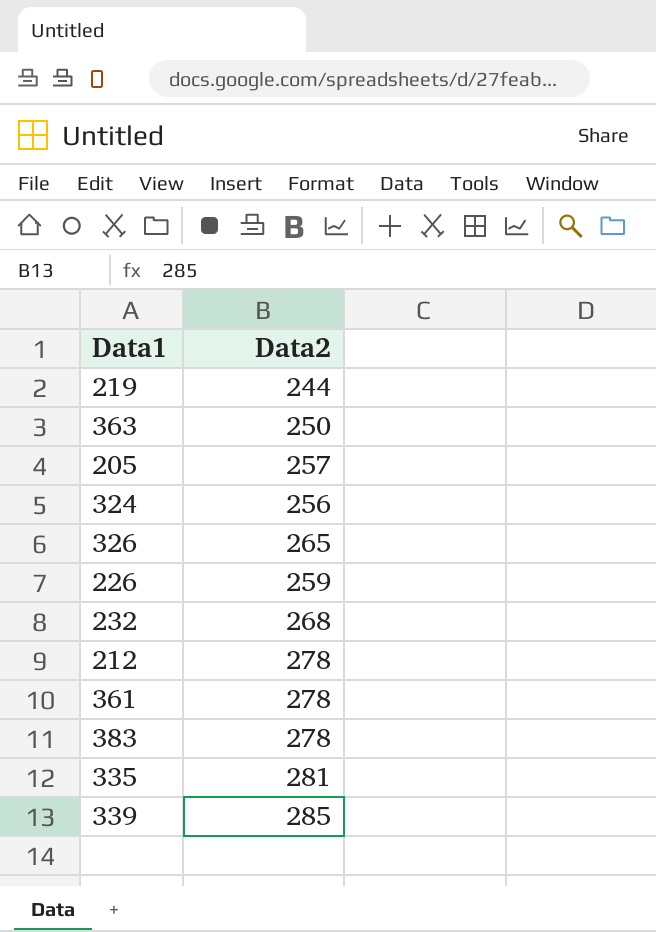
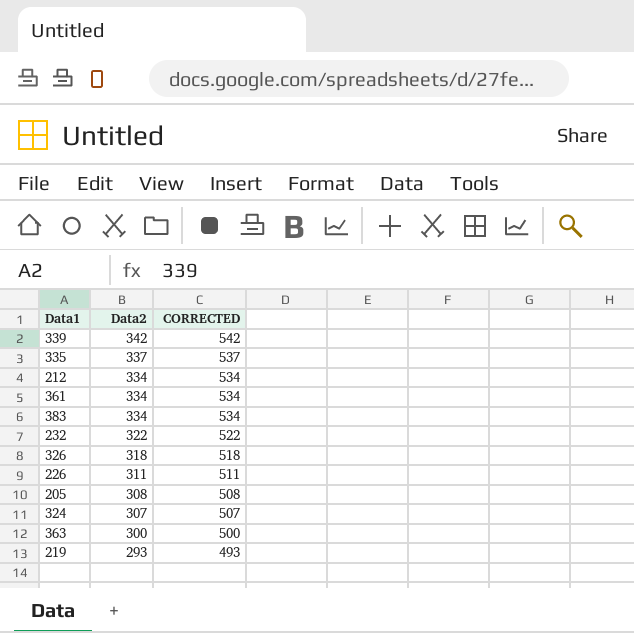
row order: none -> Data2 descending
column CORRECTED | formula: none -> [Data2] + 200
339 | Data2: 285 -> 342
335 | Data2: 281 -> 337
212 | Data2: 278 -> 334
361 | Data2: 278 -> 334
383 | Data2: 278 -> 334
232 | Data2: 268 -> 322
326 | Data2: 265 -> 318
226 | Data2: 259 -> 311
205 | Data2: 257 -> 308
324 | Data2: 256 -> 307
363 | Data2: 250 -> 300
219 | Data2: 244 -> 293

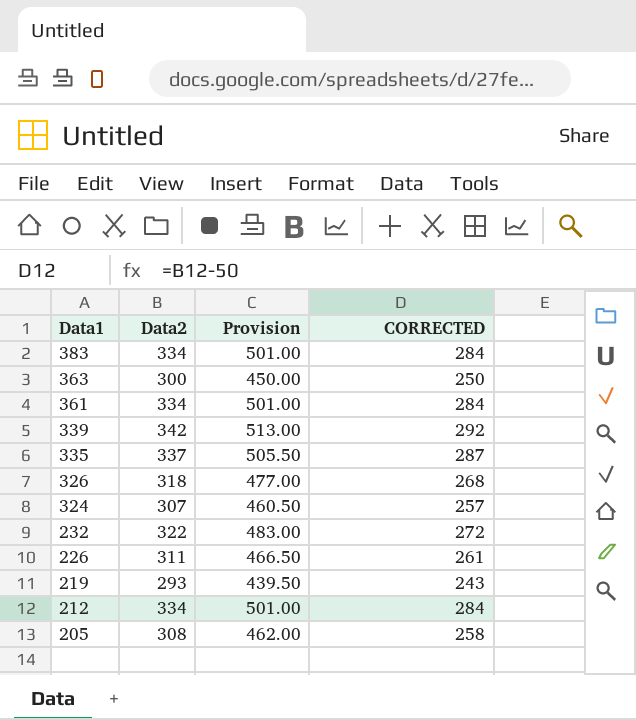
row order: Data2 descending -> Data1 descending
column Provision | formula: none -> [Data2] * 1.5
column CORRECTED | formula: [Data2] + 200 -> [Data2] - 50

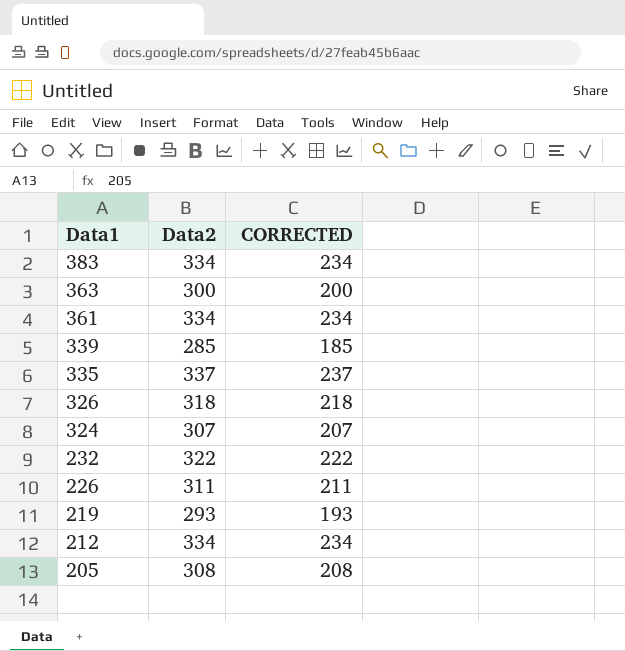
column Provision | formula: [Data2] * 1.5 -> none
column CORRECTED | formula: [Data2] - 50 -> [Data2] - 100
339 | Data2: 342 -> 285

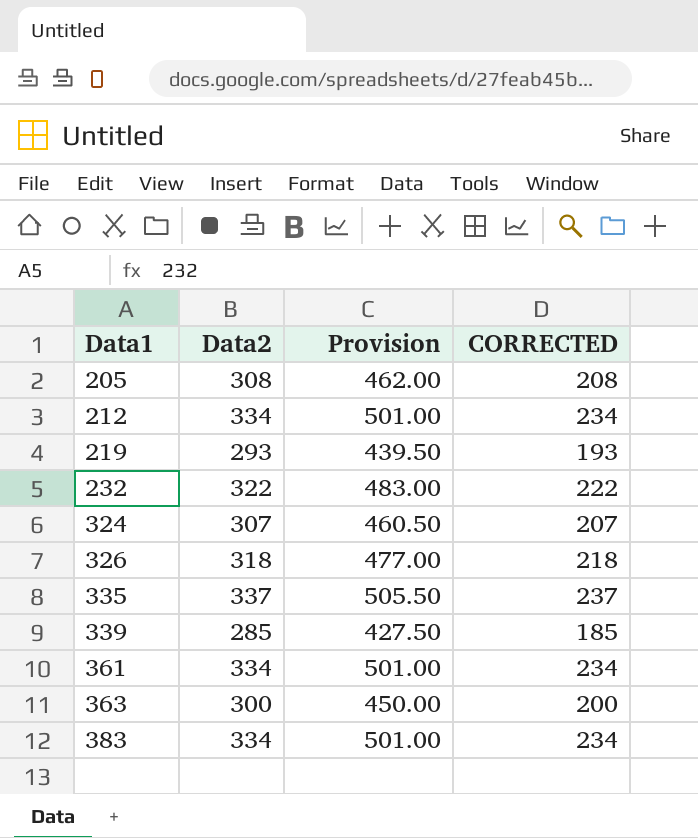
row order: Data1 descending -> Data1 ascending
column Provision | formula: none -> [Data2] * 1.5
row 226: 311 | 211 -> none

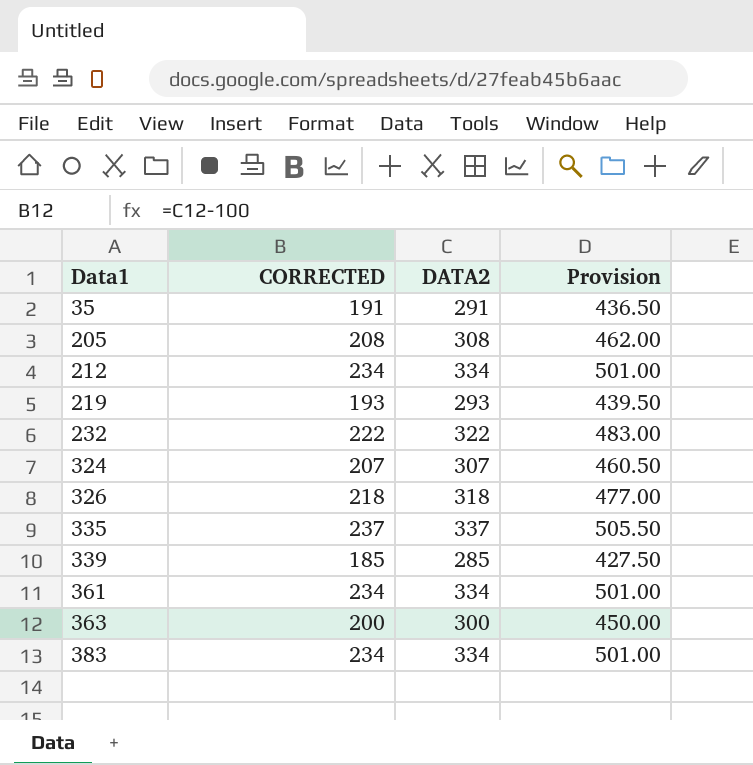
column CORRECTED | position: 4 -> 2
column name: Data2 -> DATA2
row 35: none -> 191 | 291 | 436.50

